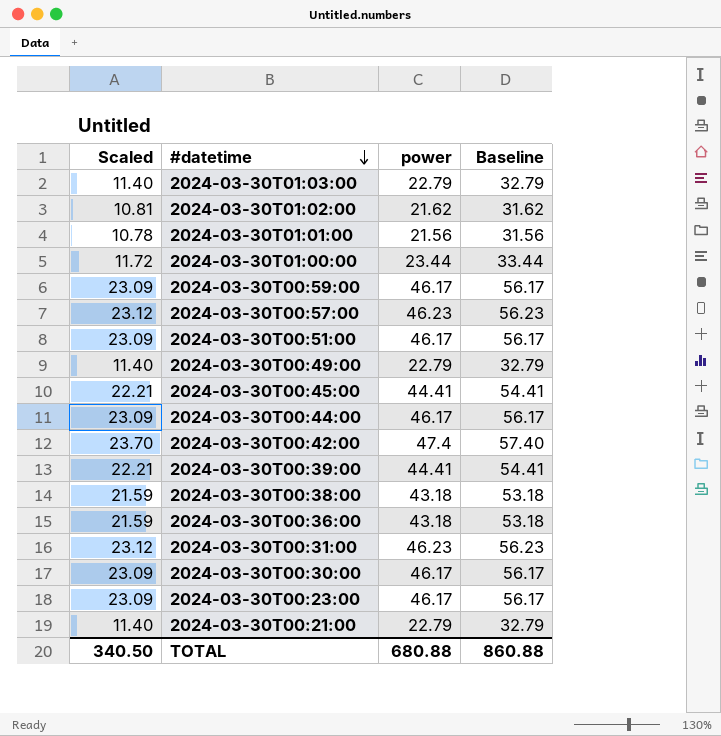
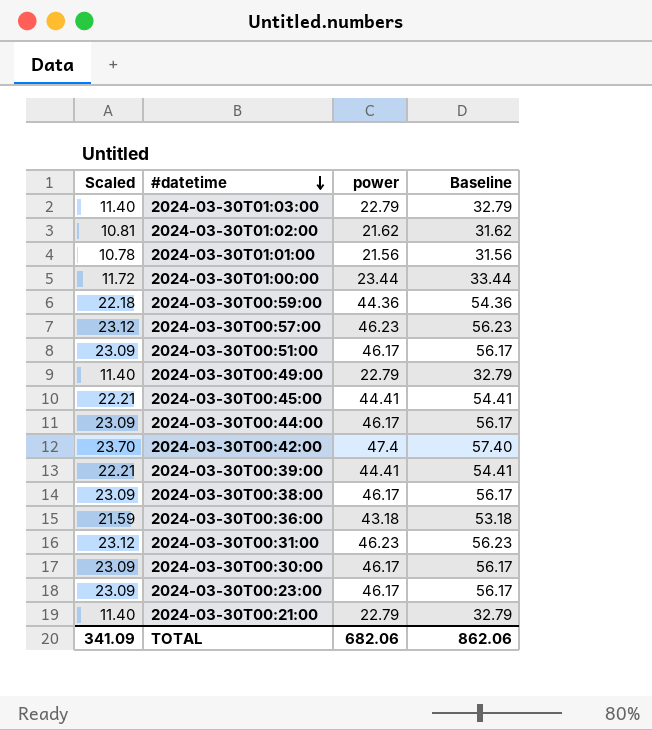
2024-03-30T00:59:00 | Scaled: 23.09 -> 22.18
2024-03-30T00:59:00 | power: 46.17 -> 44.36
2024-03-30T00:59:00 | Baseline: 56.17 -> 54.36
2024-03-30T00:38:00 | Scaled: 21.59 -> 23.09
2024-03-30T00:38:00 | power: 43.18 -> 46.17
2024-03-30T00:38:00 | Baseline: 53.18 -> 56.17
TOTAL | Scaled: 340.50 -> 341.09
TOTAL | power: 680.88 -> 682.06
TOTAL | Baseline: 860.88 -> 862.06

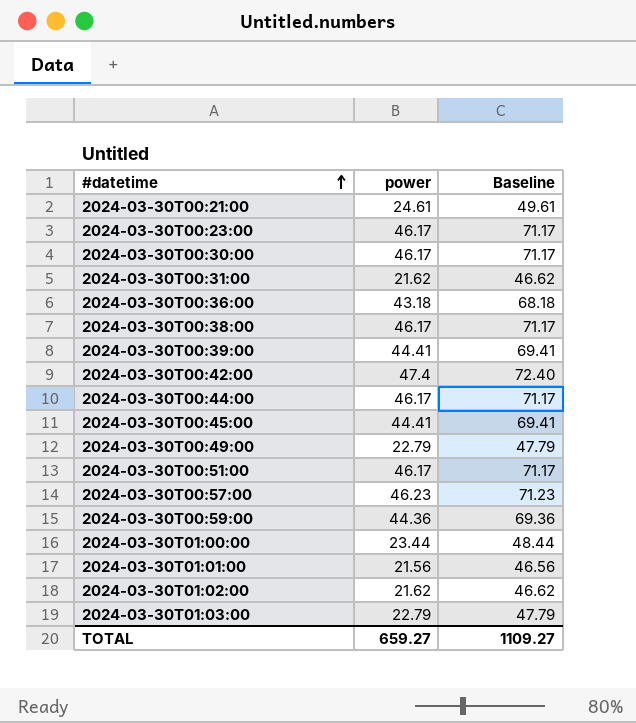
row order: #datetime descending -> #datetime ascending
column Scaled | formula: [power] * 0.5 -> none
column Baseline | formula: [power] + 10 -> [power] + 25
2024-03-30T00:21:00 | power: 22.79 -> 24.61
2024-03-30T00:31:00 | power: 46.23 -> 21.62
TOTAL | power: 682.06 -> 659.27
TOTAL | Baseline: 862.06 -> 1109.27

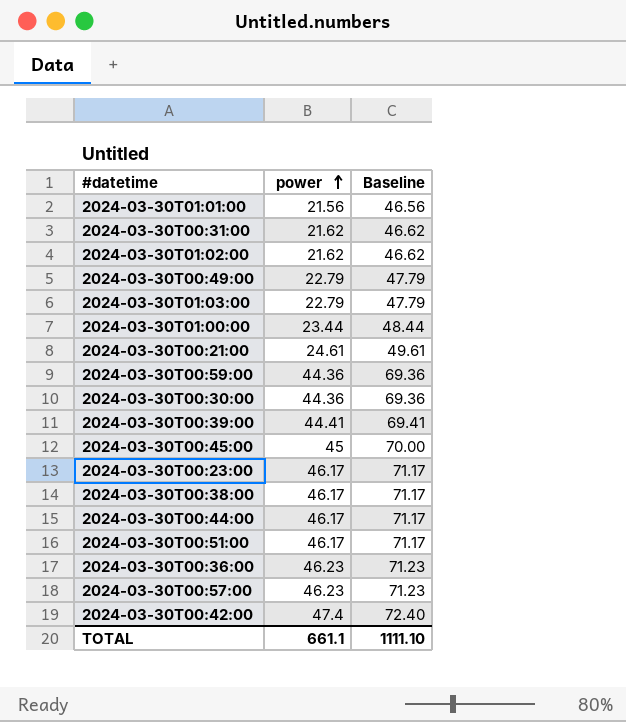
row order: #datetime ascending -> power ascending
2024-03-30T00:30:00 | power: 46.17 -> 44.36
2024-03-30T00:30:00 | Baseline: 71.17 -> 69.36
2024-03-30T00:45:00 | power: 44.41 -> 45
2024-03-30T00:45:00 | Baseline: 69.41 -> 70.00
2024-03-30T00:36:00 | power: 43.18 -> 46.23
2024-03-30T00:36:00 | Baseline: 68.18 -> 71.23
TOTAL | power: 659.27 -> 661.1
TOTAL | Baseline: 1109.27 -> 1111.10

